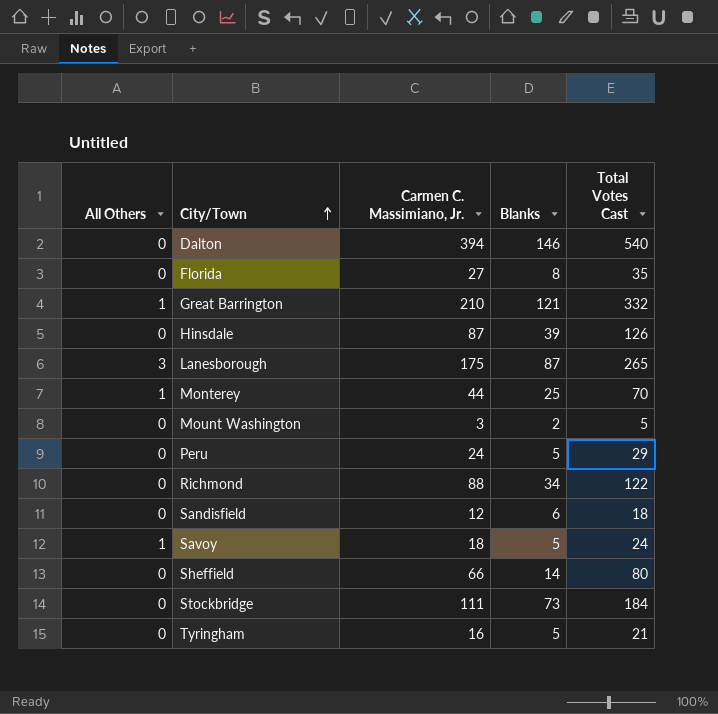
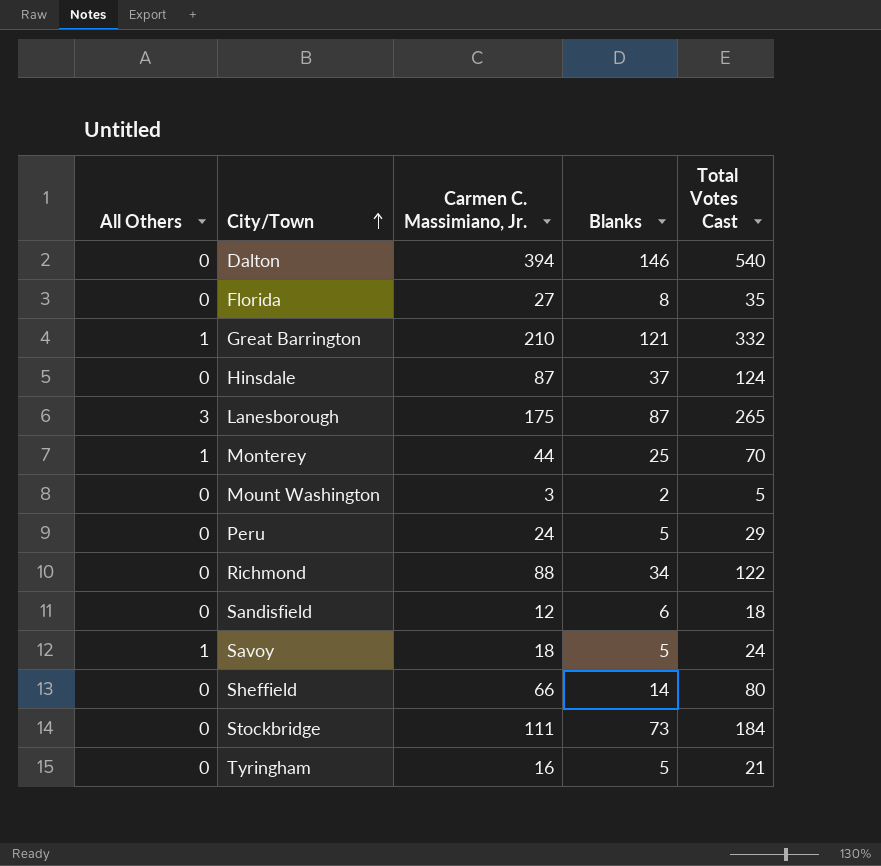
Hinsdale | Blanks: 39 -> 37
Hinsdale | Total Votes Cast: 126 -> 124

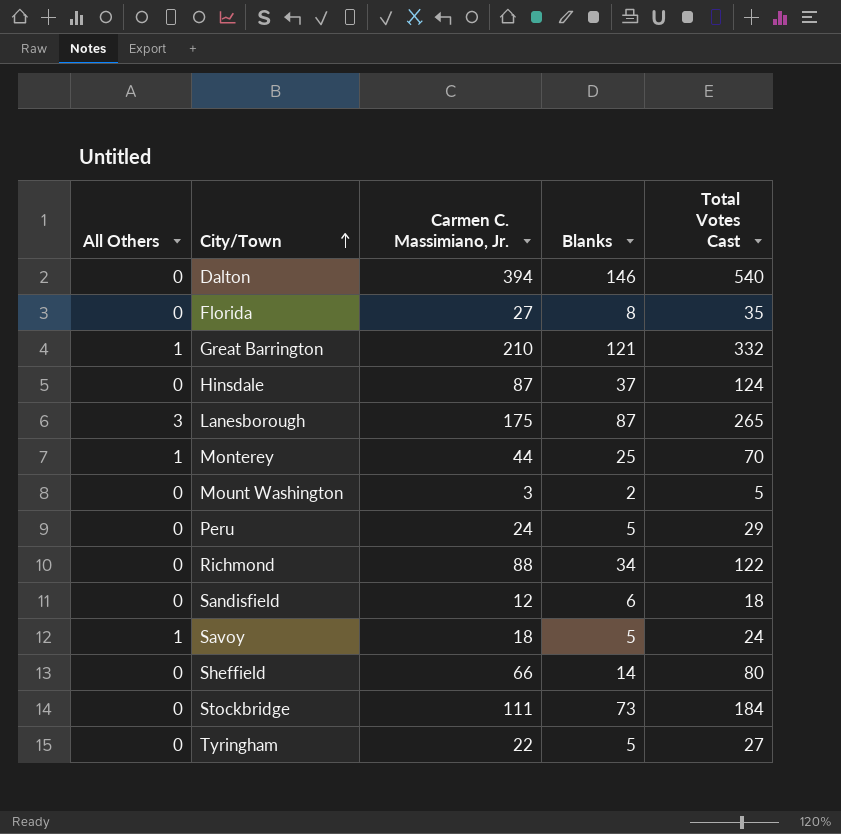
Tyringham | Carmen C. Massimiano, Jr.: 16 -> 22
Tyringham | Total Votes Cast: 21 -> 27

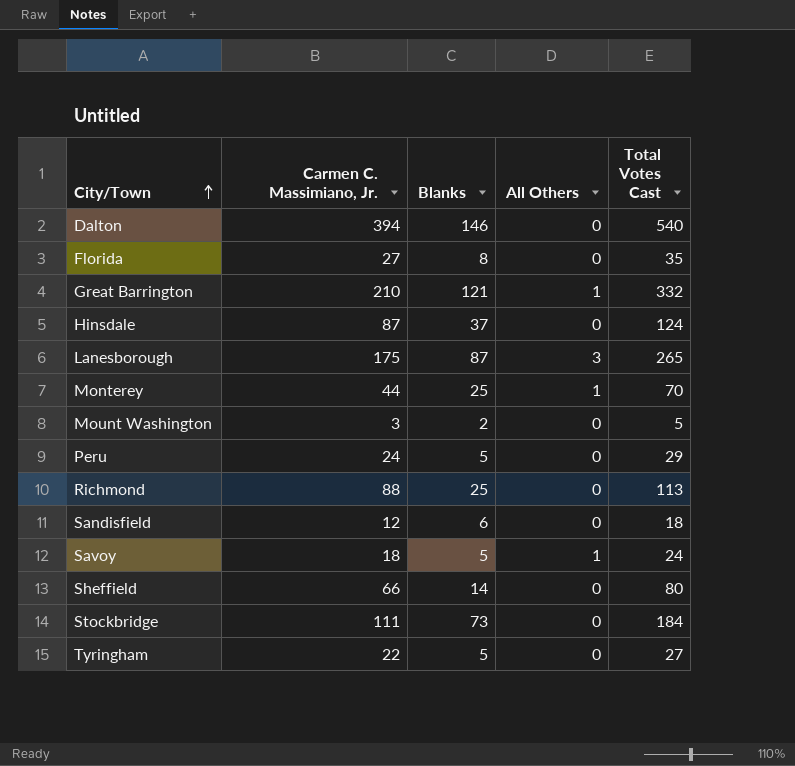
column All Others | position: 1 -> 4
Richmond | Blanks: 34 -> 25
Richmond | Total Votes Cast: 122 -> 113

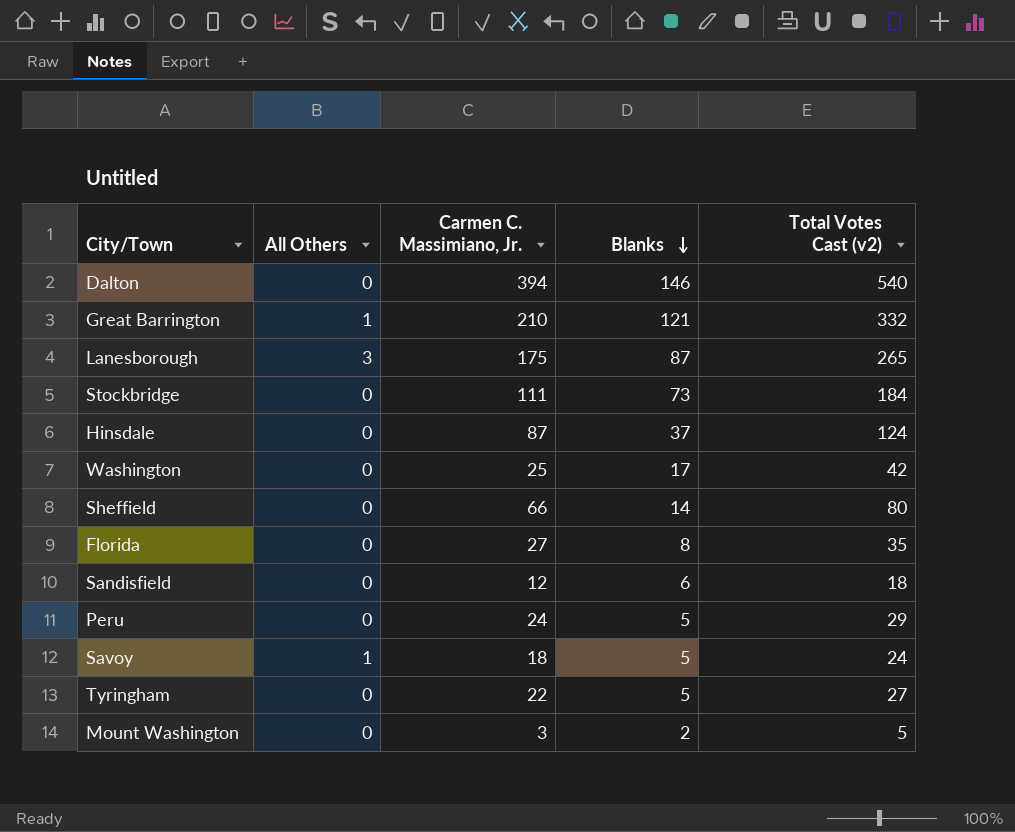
row order: City/Town ascending -> Blanks descending
column All Others | position: 4 -> 2
column name: Total Votes Cast -> Total Votes Cast (v2)
row Monterey: 44 | 25 | 1 | 70 -> none
row Richmond: 88 | 25 | 0 | 113 -> none
row Washington: none -> 0 | 25 | 17 | 42

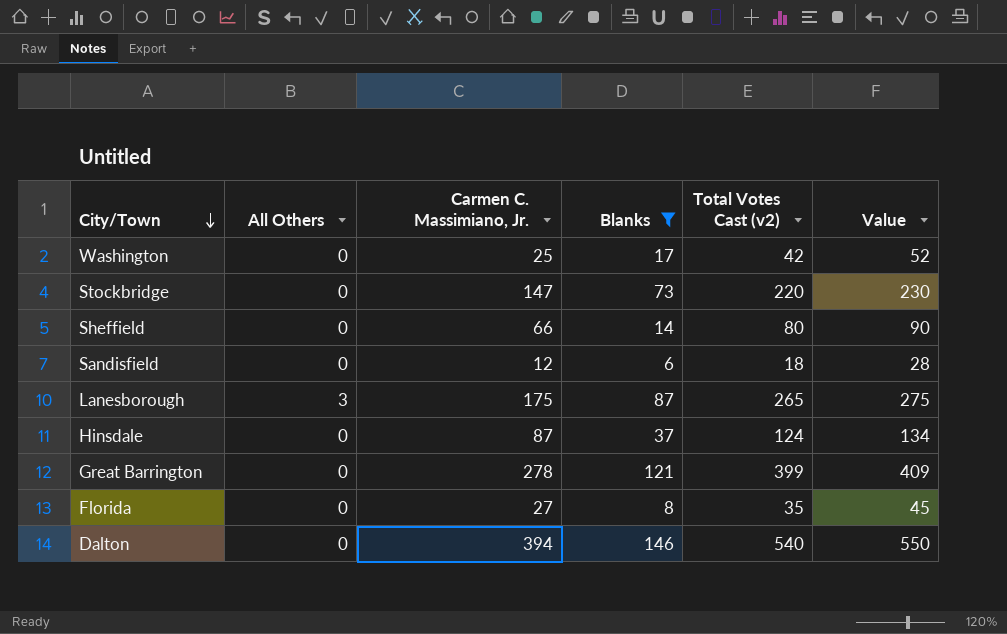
filter: none -> Blanks >= 6
row order: Blanks descending -> City/Town descending
column Value | formula: none -> [Total Votes Cast (v2)] + 10
Stockbridge | Carmen C. Massimiano, Jr.: 111 -> 147
Stockbridge | Total Votes Cast (v2): 184 -> 220
Great Barrington | All Others: 1 -> 0
Great Barrington | Carmen C. Massimiano, Jr.: 210 -> 278
Great Barrington | Total Votes Cast (v2): 332 -> 399

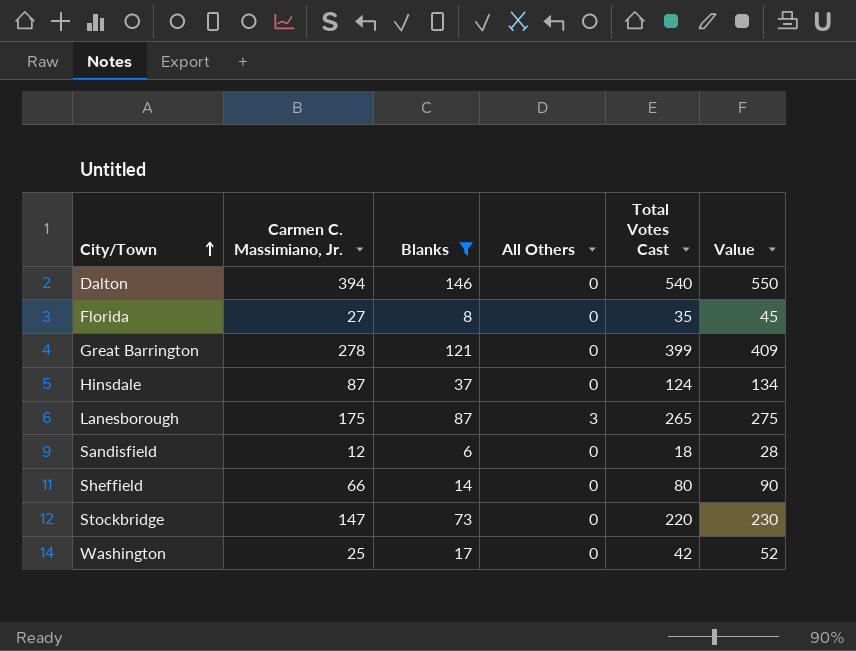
row order: City/Town descending -> City/Town ascending
column All Others | position: 2 -> 4
column name: Total Votes Cast (v2) -> Total Votes Cast

